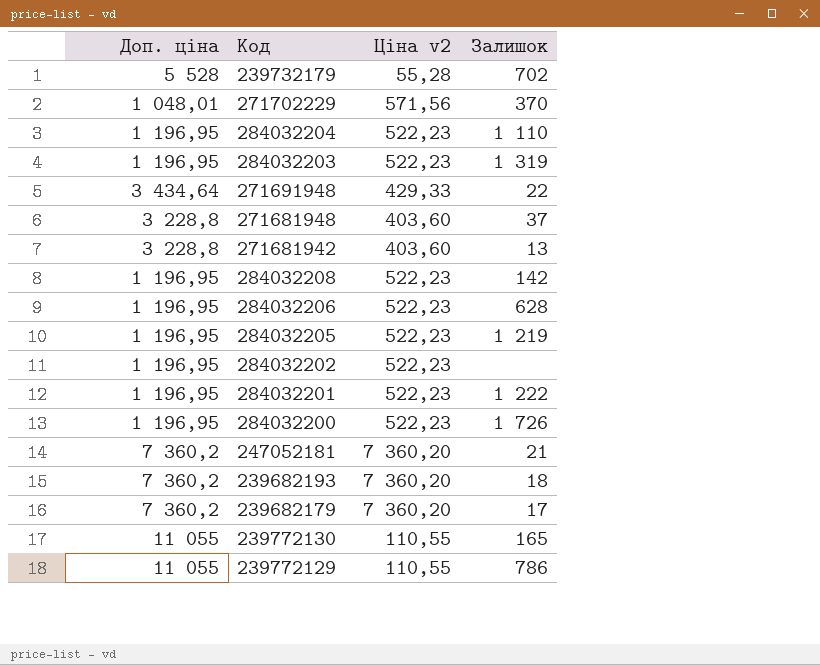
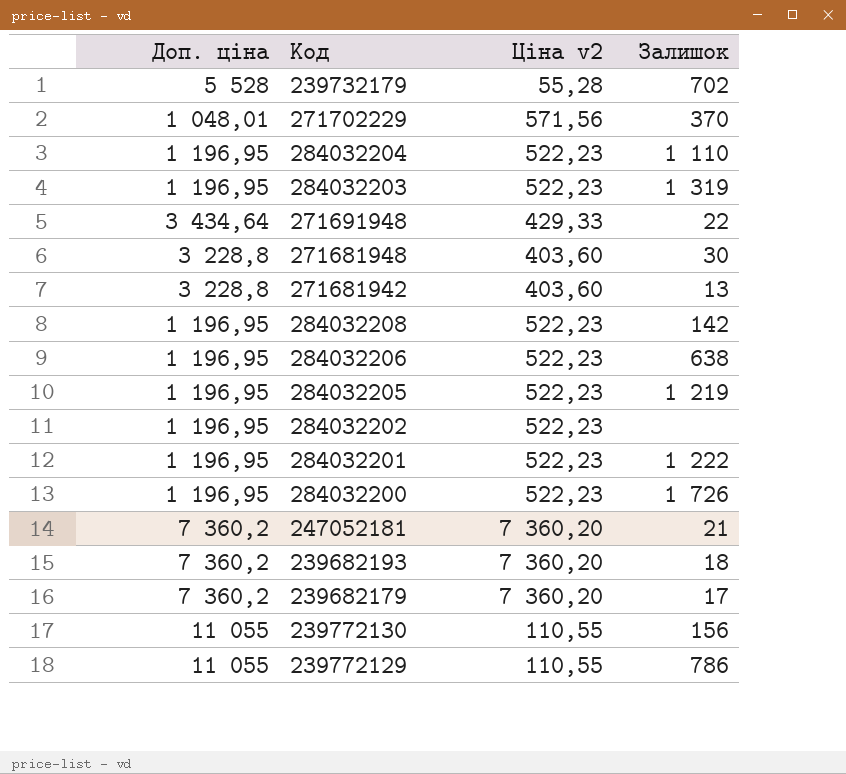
271681948 | Залишок: 37 -> 30
284032206 | Залишок: 628 -> 638
239772130 | Залишок: 165 -> 156

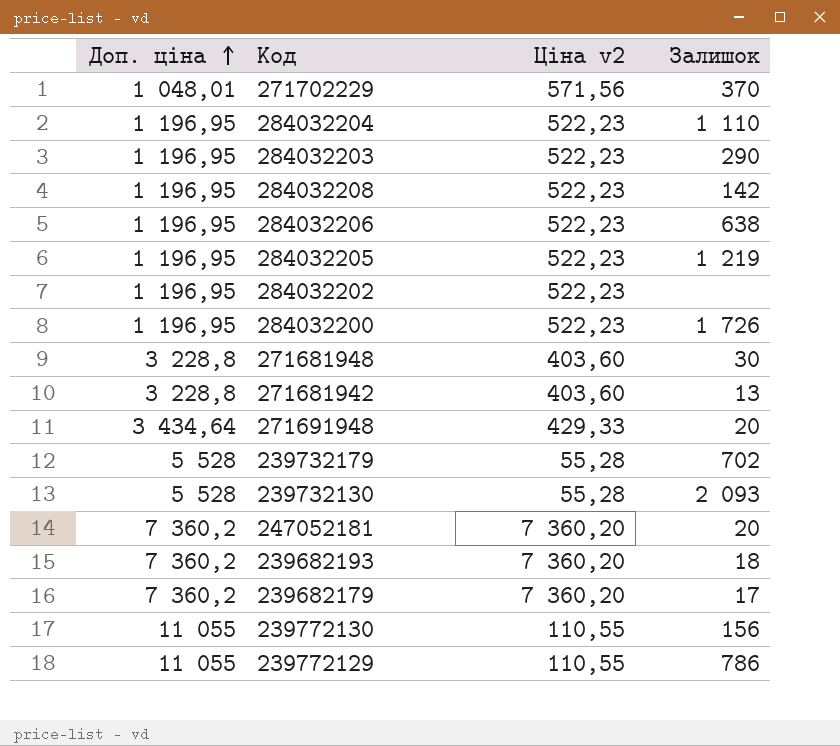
row order: none -> Доп. ціна ascending
row 284032201: 1 196,95 | 522,23 | 1 222 -> none
284032203 | Залишок: 1 319 -> 290
271691948 | Залишок: 22 -> 20
row 239732130: none -> 5 528 | 55,28 | 2 093
247052181 | Залишок: 21 -> 20

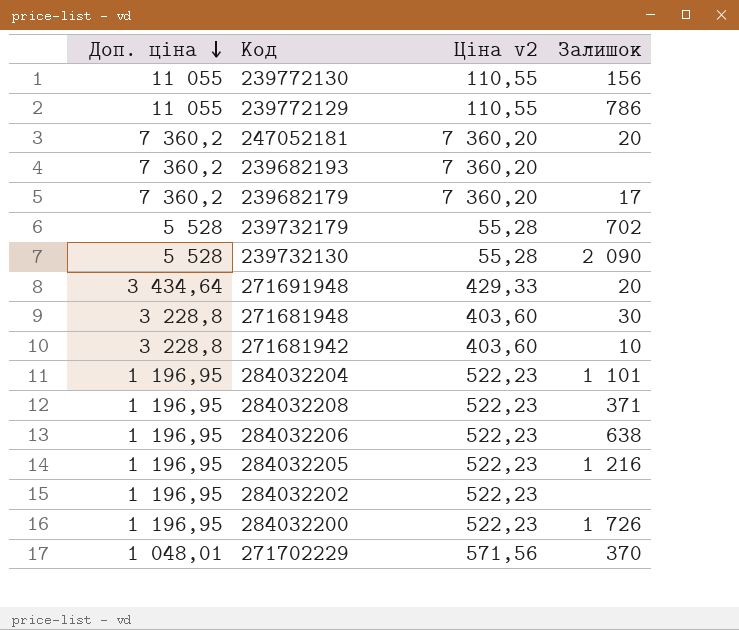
row order: Доп. ціна ascending -> Доп. ціна descending
row 284032203: 1 196,95 | 522,23 | 290 -> none
239682193 | Залишок: 18 -> none
239732130 | Залишок: 2 093 -> 2 090
271681942 | Залишок: 13 -> 10
284032204 | Залишок: 1 110 -> 1 101
284032208 | Залишок: 142 -> 371
284032205 | Залишок: 1 219 -> 1 216

